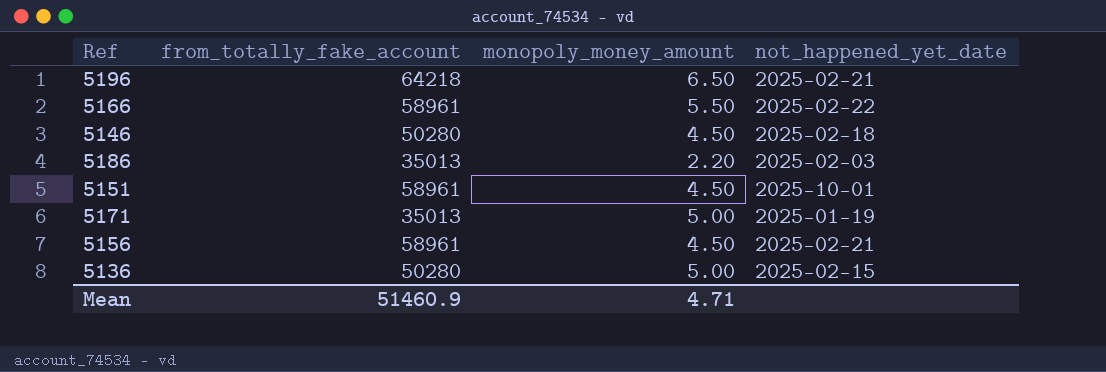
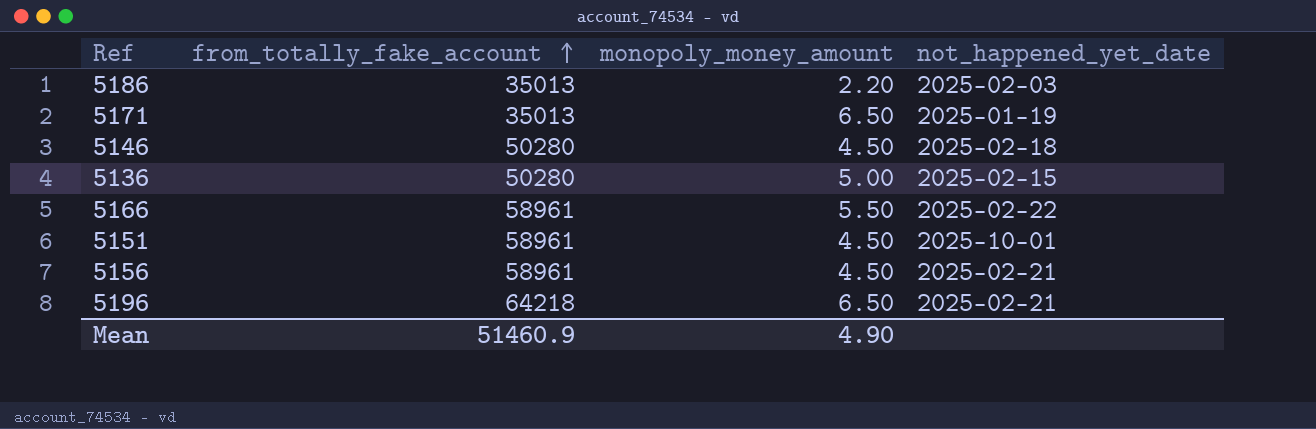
row order: none -> from_totally_fake_account ascending
5171 | monopoly_money_amount: 5.00 -> 6.50
Mean | monopoly_money_amount: 4.71 -> 4.90

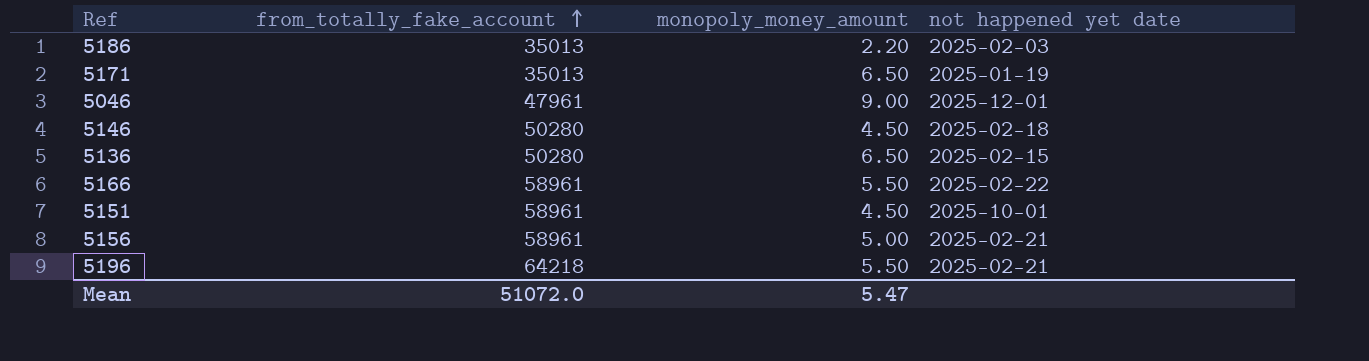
column name: not_happened_yet_date -> not happened yet date
row 5046: none -> 47961 | 9.00 | 2025-12-01
5136 | monopoly_money_amount: 5.00 -> 6.50
5156 | monopoly_money_amount: 4.50 -> 5.00
5196 | monopoly_money_amount: 6.50 -> 5.50
Mean | from_totally_fake_account: 51460.9 -> 51072.0
Mean | monopoly_money_amount: 4.90 -> 5.47

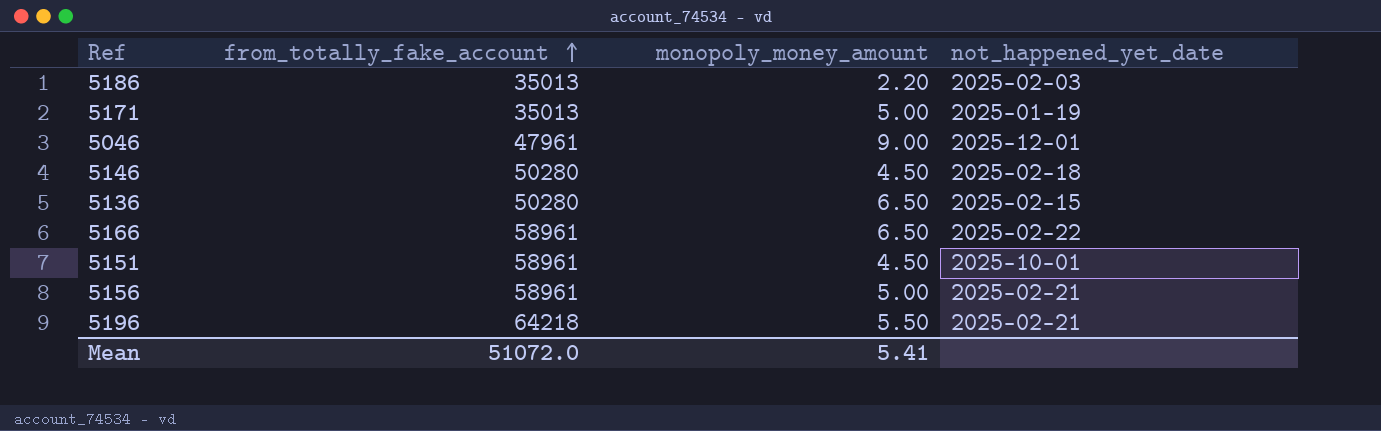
column name: not happened yet date -> not_happened_yet_date
5171 | monopoly_money_amount: 6.50 -> 5.00
5166 | monopoly_money_amount: 5.50 -> 6.50
Mean | monopoly_money_amount: 5.47 -> 5.41

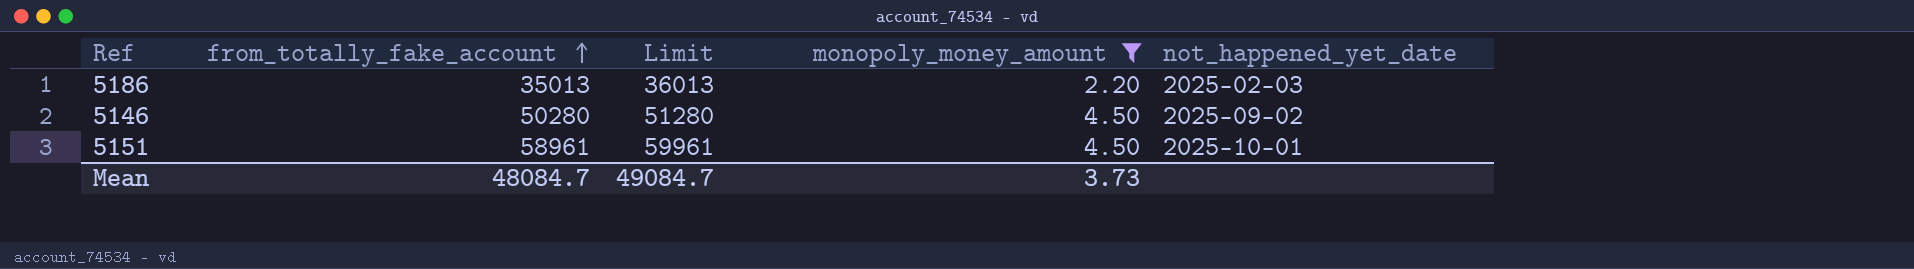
filter: none -> monopoly_money_amount <= 4.50
column Limit | formula: none -> [from_totally_fake_account] + 1000
5146 | not_happened_yet_date: 2025-02-18 -> 2025-09-02
Mean | from_totally_fake_account: 51072.0 -> 48084.7
Mean | monopoly_money_amount: 5.41 -> 3.73

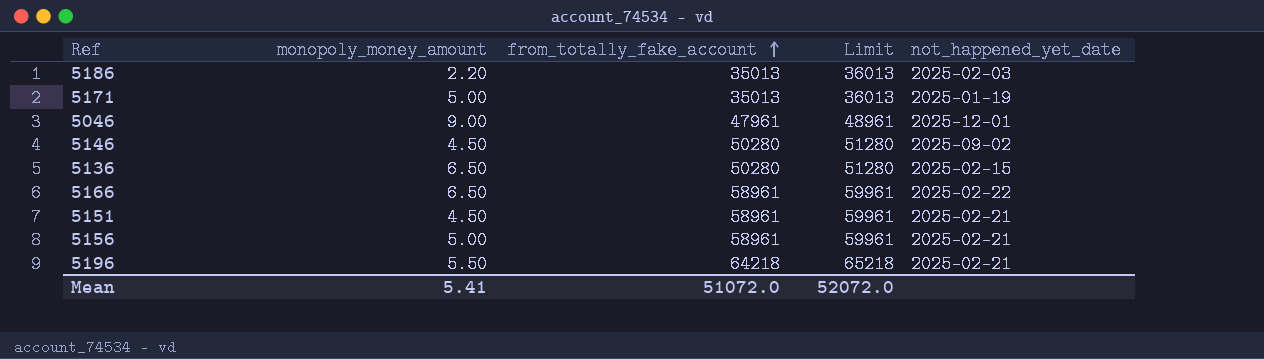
filter: monopoly_money_amount <= 4.50 -> none
column monopoly_money_amount | position: 4 -> 2
5151 | not_happened_yet_date: 2025-10-01 -> 2025-02-21
Mean | monopoly_money_amount: 3.73 -> 5.41
Mean | from_totally_fake_account: 48084.7 -> 51072.0
Mean | Limit: 49084.7 -> 52072.0

